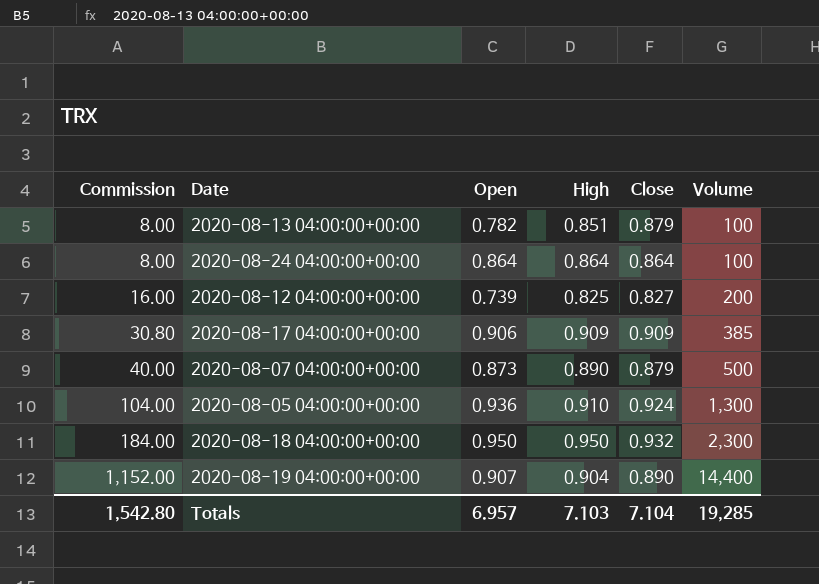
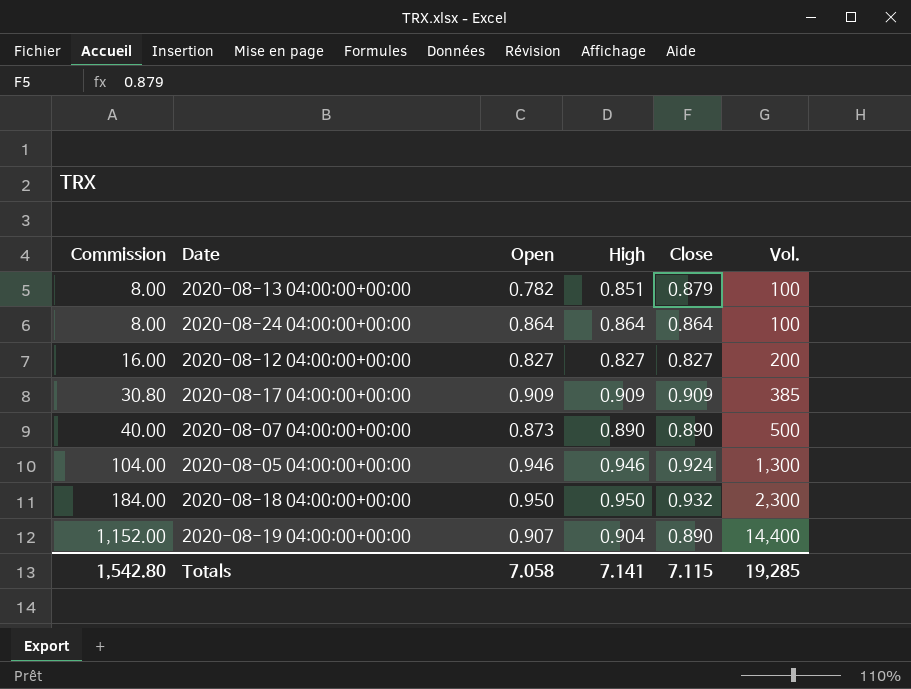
column name: Volume -> Vol.
2020-08-12 04:00:00+00:00 | Open: 0.739 -> 0.827
2020-08-12 04:00:00+00:00 | High: 0.825 -> 0.827
2020-08-17 04:00:00+00:00 | Open: 0.906 -> 0.909
2020-08-07 04:00:00+00:00 | Close: 0.879 -> 0.890
2020-08-05 04:00:00+00:00 | Open: 0.936 -> 0.946
2020-08-05 04:00:00+00:00 | High: 0.910 -> 0.946
Totals | Open: 6.957 -> 7.058
Totals | High: 7.103 -> 7.141
Totals | Close: 7.104 -> 7.115

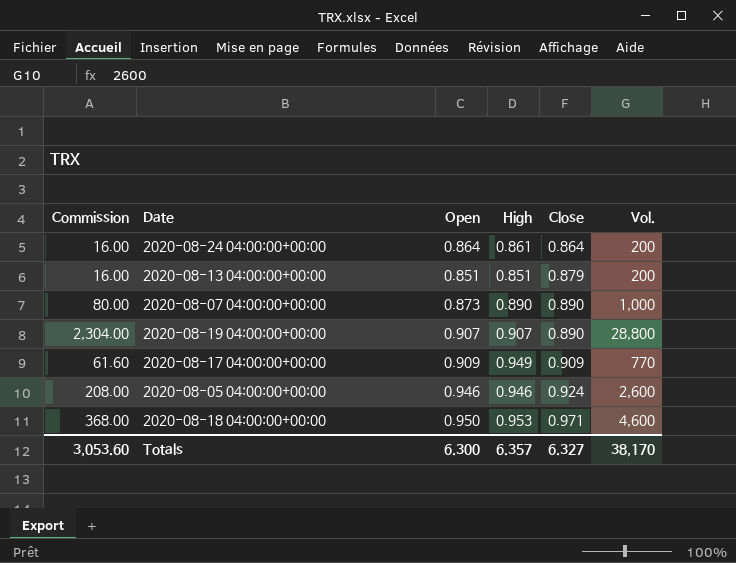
row order: Commission ascending -> Close ascending
row 2020-08-12 04:00:00+00:00: 16.00 | 0.827 | 0.827 | 0.827 | 200 -> none
2020-08-24 04:00:00+00:00 | Commission: 8.00 -> 16.00
2020-08-24 04:00:00+00:00 | High: 0.864 -> 0.861
2020-08-24 04:00:00+00:00 | Vol.: 100 -> 200
2020-08-13 04:00:00+00:00 | Commission: 8.00 -> 16.00
2020-08-13 04:00:00+00:00 | Open: 0.782 -> 0.851
2020-08-13 04:00:00+00:00 | Vol.: 100 -> 200
2020-08-07 04:00:00+00:00 | Commission: 40.00 -> 80.00
2020-08-07 04:00:00+00:00 | Vol.: 500 -> 1,000
2020-08-19 04:00:00+00:00 | Commission: 1,152.00 -> 2,304.00
2020-08-19 04:00:00+00:00 | High: 0.904 -> 0.907
2020-08-19 04:00:00+00:00 | Vol.: 14,400 -> 28,800
2020-08-17 04:00:00+00:00 | Commission: 30.80 -> 61.60
2020-08-17 04:00:00+00:00 | High: 0.909 -> 0.949
2020-08-17 04:00:00+00:00 | Vol.: 385 -> 770
2020-08-05 04:00:00+00:00 | Commission: 104.00 -> 208.00
2020-08-05 04:00:00+00:00 | Vol.: 1,300 -> 2,600
2020-08-18 04:00:00+00:00 | Commission: 184.00 -> 368.00
2020-08-18 04:00:00+00:00 | High: 0.950 -> 0.953
2020-08-18 04:00:00+00:00 | Close: 0.932 -> 0.971
2020-08-18 04:00:00+00:00 | Vol.: 2,300 -> 4,600
Totals | Commission: 1,542.80 -> 3,053.60
Totals | Open: 7.058 -> 6.300
Totals | High: 7.141 -> 6.357
Totals | Close: 7.115 -> 6.327
Totals | Vol.: 19,285 -> 38,170

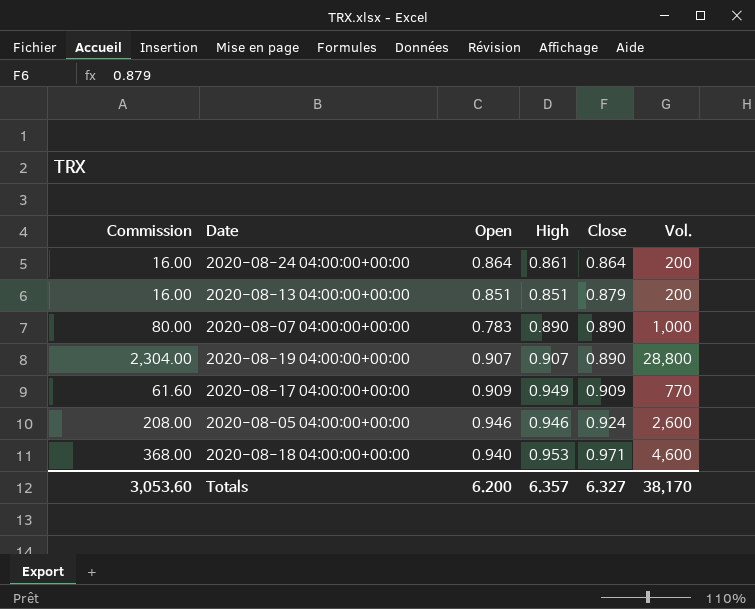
2020-08-07 04:00:00+00:00 | Open: 0.873 -> 0.783
2020-08-18 04:00:00+00:00 | Open: 0.950 -> 0.940
Totals | Open: 6.300 -> 6.200

